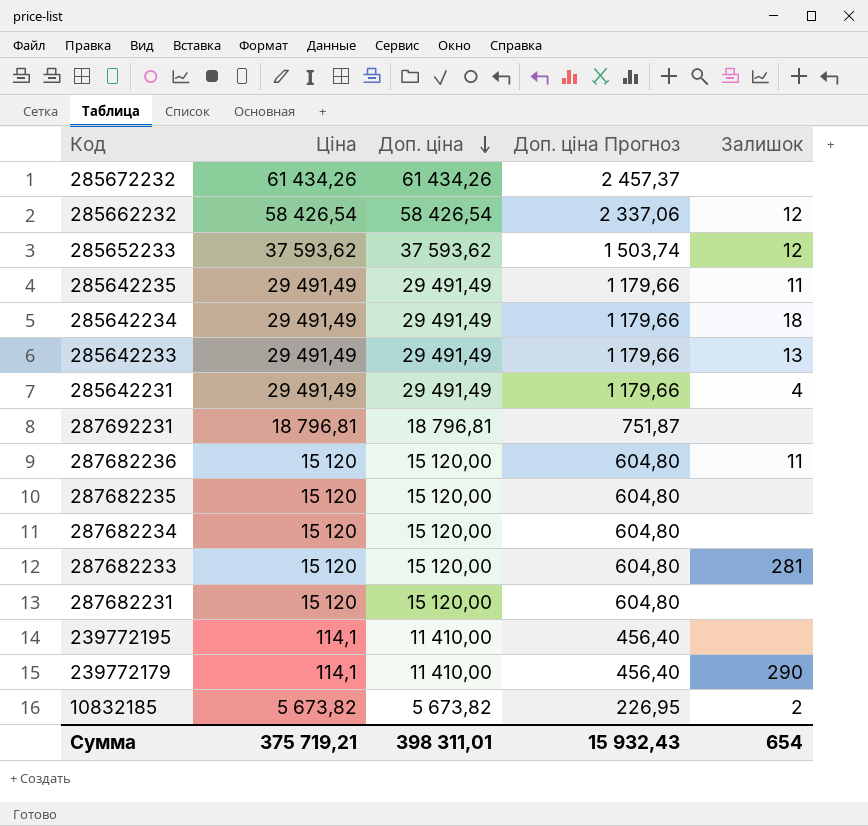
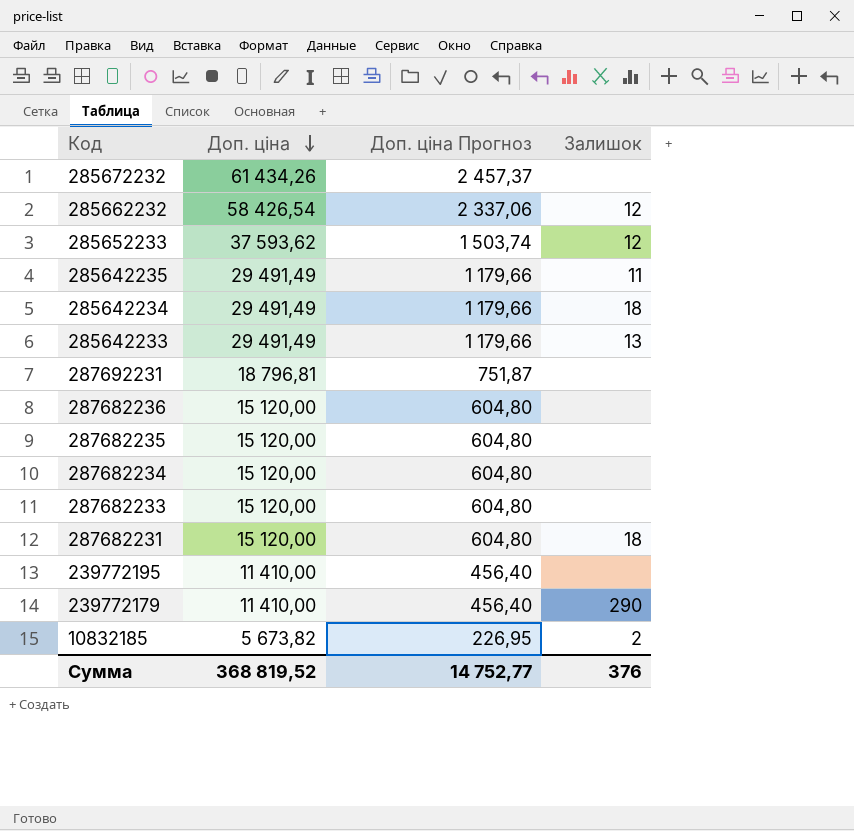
column Ціна | position: 2 -> none
row 285642231: 29 491,49 | 29 491,49 | 1 179,66 | 4 -> none
287682236 | Залишок: 11 -> none
287682233 | Залишок: 281 -> none
287682231 | Залишок: none -> 18
Сумма | Доп. ціна: 398 311,01 -> 368 819,52
Сумма | Доп. ціна Прогноз: 15 932,43 -> 14 752,77
Сумма | Залишок: 654 -> 376

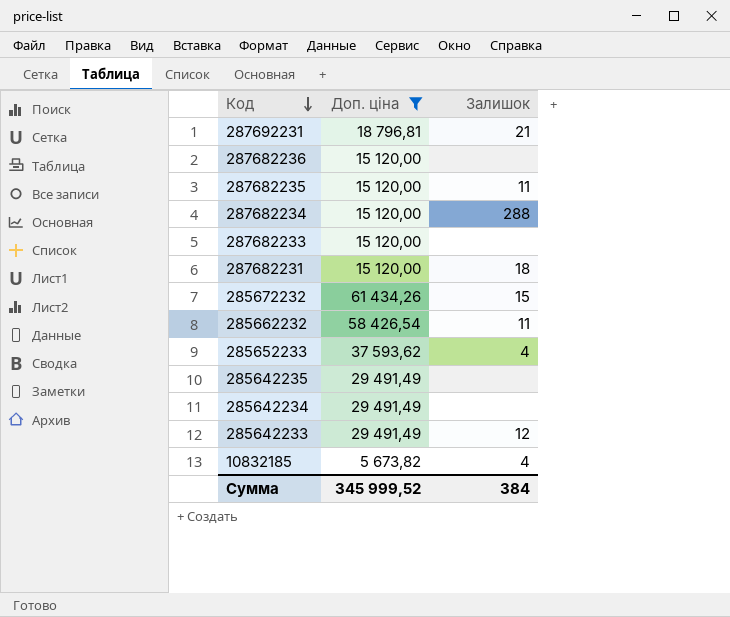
filter: none -> Доп. ціна != 11 410,00
row order: Доп. ціна descending -> Код descending
column Доп. ціна Прогноз | formula: [Доп. ціна] * 0,04 -> none
287692231 | Залишок: none -> 21
287682235 | Залишок: none -> 11
287682234 | Залишок: none -> 288
285672232 | Залишок: none -> 15
285662232 | Залишок: 12 -> 11
285652233 | Залишок: 12 -> 4
285642235 | Залишок: 11 -> none
285642234 | Залишок: 18 -> none
285642233 | Залишок: 13 -> 12
10832185 | Залишок: 2 -> 4
Сумма | Доп. ціна: 368 819,52 -> 345 999,52
Сумма | Залишок: 376 -> 384

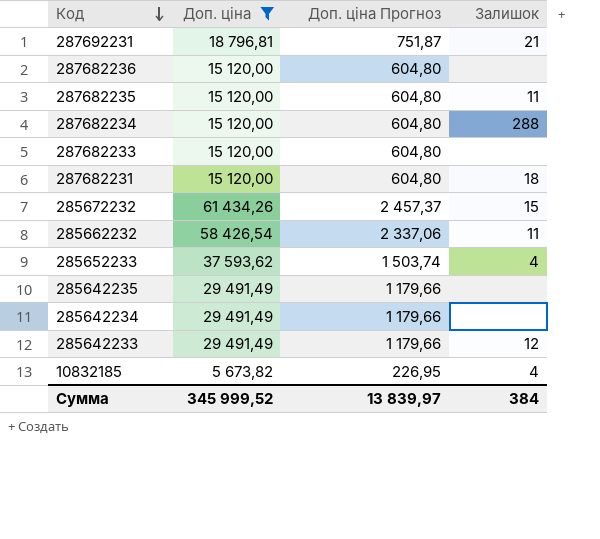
column Доп. ціна Прогноз | formula: none -> [Доп. ціна] * 0,04

